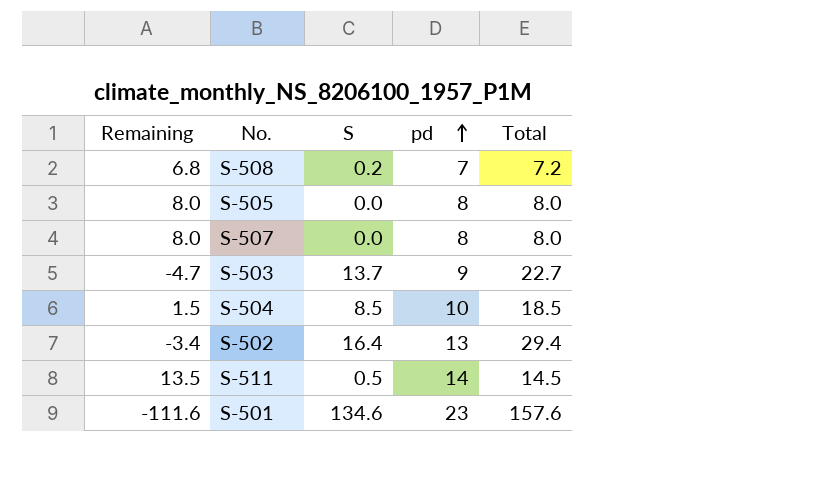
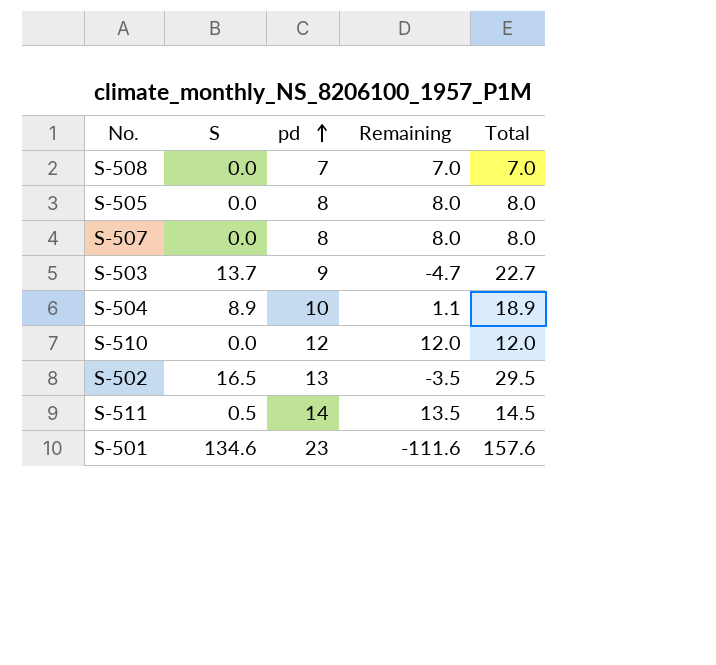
column Remaining | position: 1 -> 4
S-508 | S: 0.2 -> 0.0
S-508 | Remaining: 6.8 -> 7.0
S-508 | Total: 7.2 -> 7.0
S-504 | S: 8.5 -> 8.9
S-504 | Remaining: 1.5 -> 1.1
S-504 | Total: 18.5 -> 18.9
row S-510: none -> 0.0 | 12 | 12.0 | 12.0
S-502 | S: 16.4 -> 16.5
S-502 | Remaining: -3.4 -> -3.5
S-502 | Total: 29.4 -> 29.5

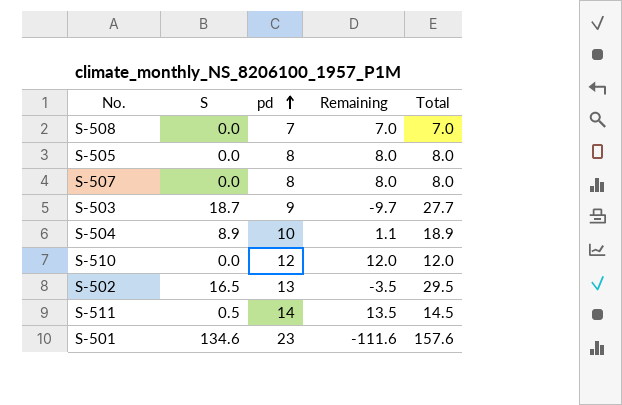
S-503 | S: 13.7 -> 18.7
S-503 | Remaining: -4.7 -> -9.7
S-503 | Total: 22.7 -> 27.7

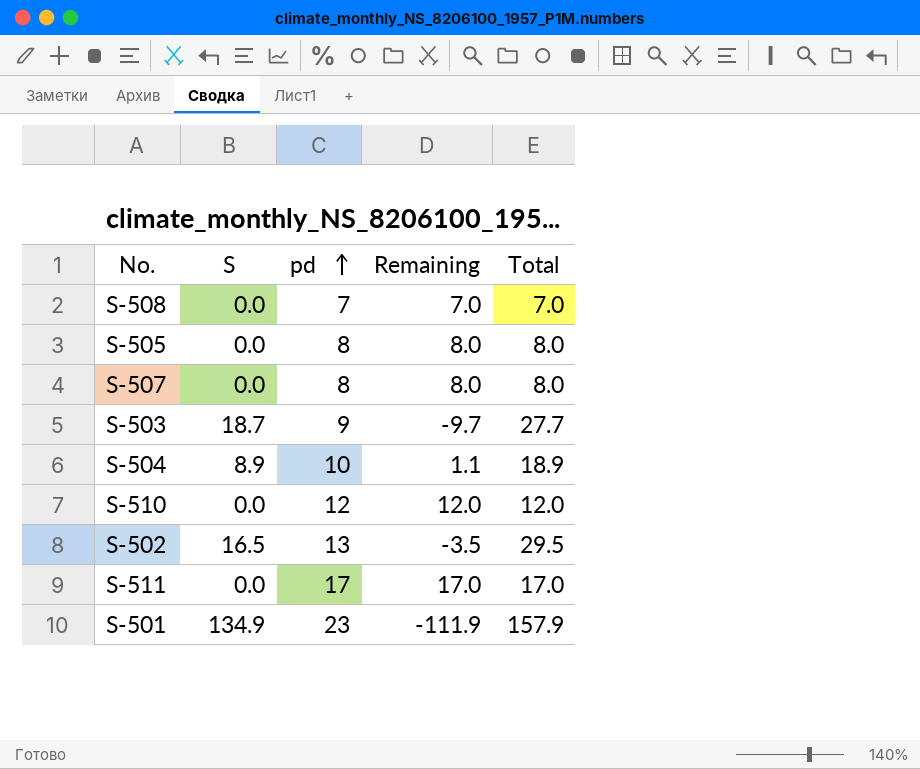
S-511 | S: 0.5 -> 0.0
S-511 | pd: 14 -> 17
S-511 | Remaining: 13.5 -> 17.0
S-511 | Total: 14.5 -> 17.0
S-501 | S: 134.6 -> 134.9
S-501 | Remaining: -111.6 -> -111.9
S-501 | Total: 157.6 -> 157.9

